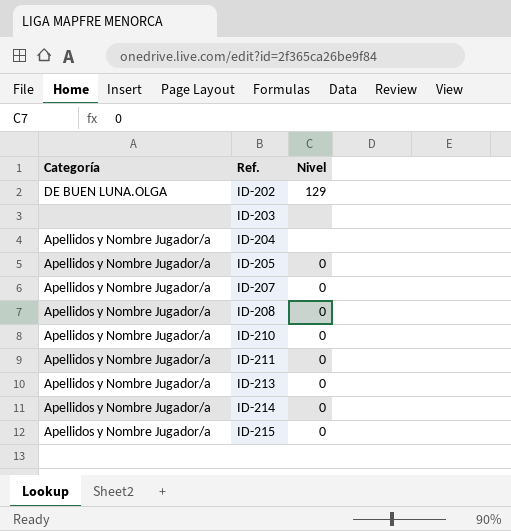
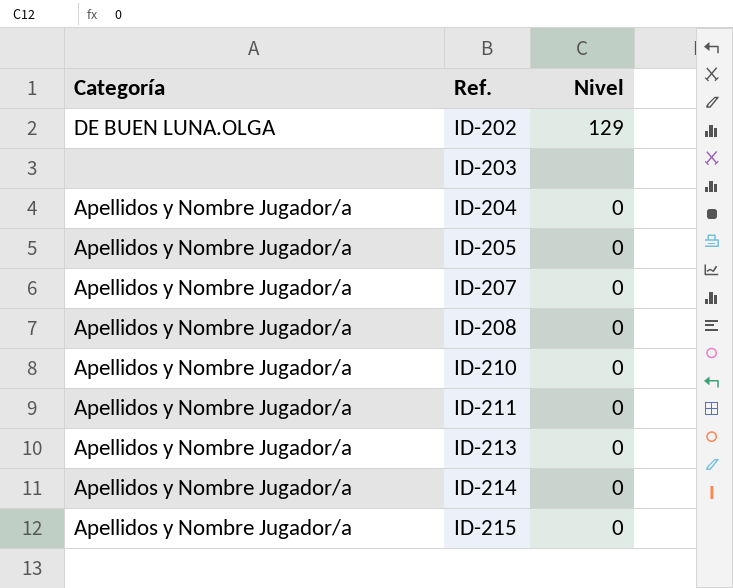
ID-204 | Nivel: none -> 0

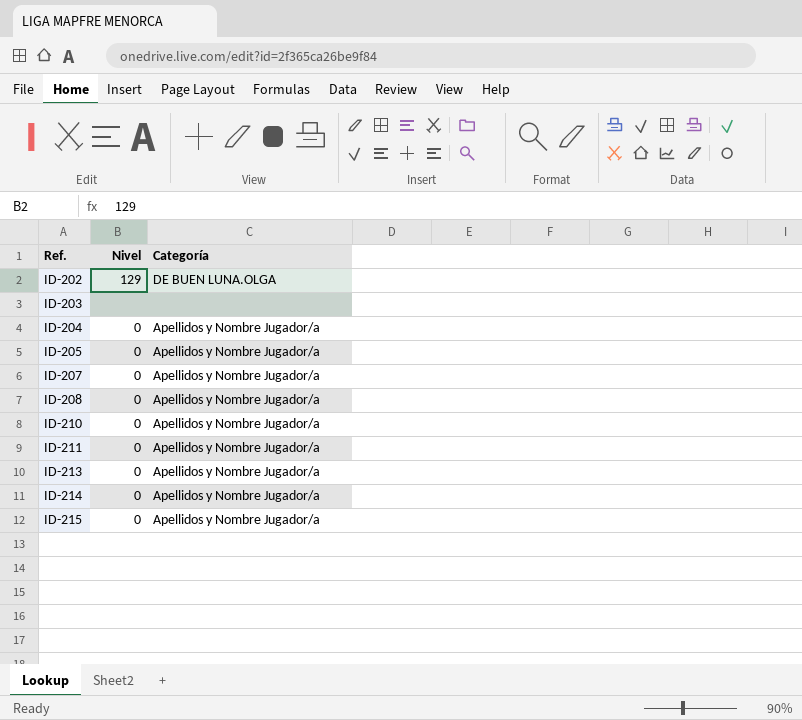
column Categoría | position: 1 -> 3

